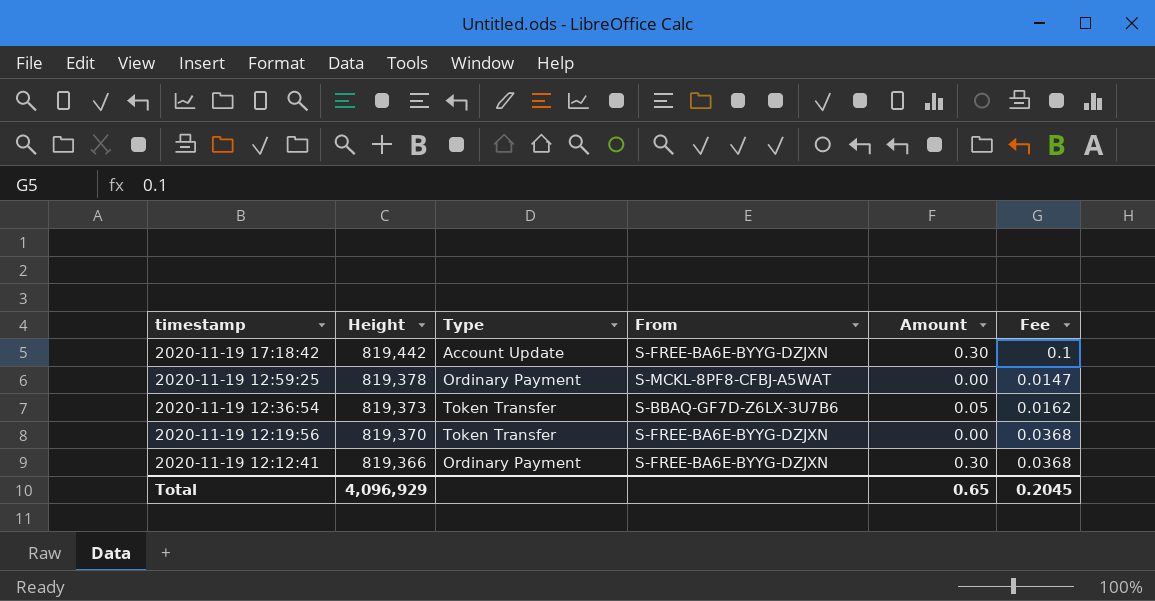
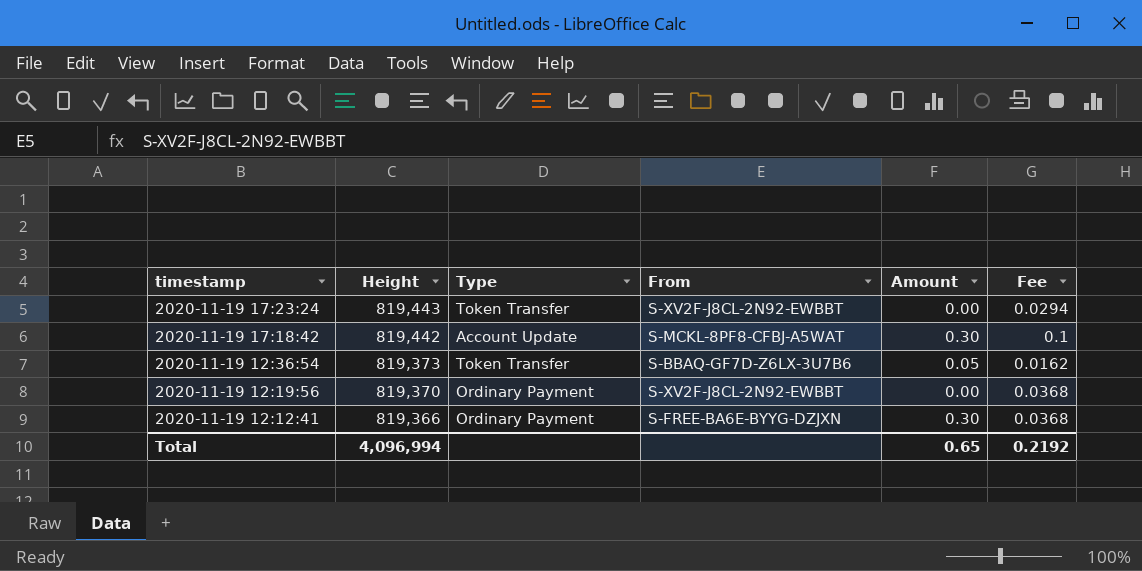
row 2020-11-19 12:59:25: 819,378 | Ordinary Payment | S-MCKL-8PF8-CFBJ-A5WAT | 0.00 | 0.0147 -> none
row 2020-11-19 17:23:24: none -> 819,443 | Token Transfer | S-XV2F-J8CL-2N92-EWBBT | 0.00 | 0.0294
2020-11-19 17:18:42 | From: S-FREE-BA6E-BYYG-DZJXN -> S-MCKL-8PF8-CFBJ-A5WAT
2020-11-19 12:19:56 | Type: Token Transfer -> Ordinary Payment
2020-11-19 12:19:56 | From: S-FREE-BA6E-BYYG-DZJXN -> S-XV2F-J8CL-2N92-EWBBT
Total | Height: 4,096,929 -> 4,096,994
Total | Fee: 0.2045 -> 0.2192

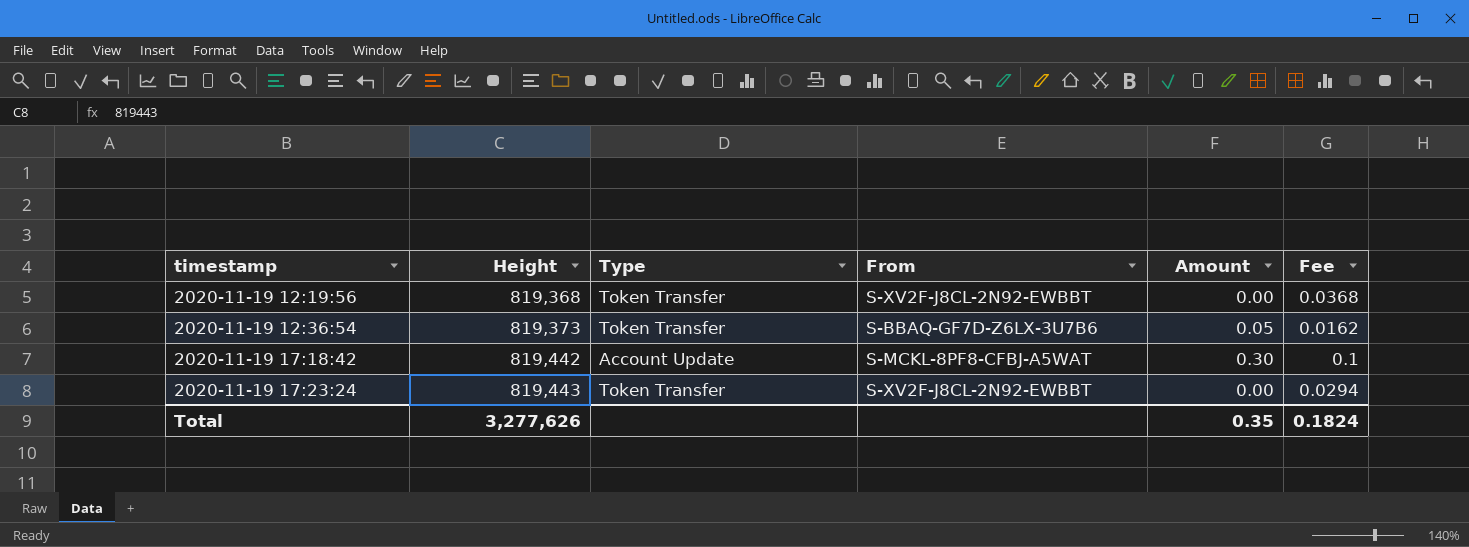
row order: timestamp descending -> timestamp ascending
row 2020-11-19 12:12:41: 819,366 | Ordinary Payment | S-FREE-BA6E-BYYG-DZJXN | 0.30 | 0.0368 -> none
2020-11-19 12:19:56 | Height: 819,370 -> 819,368
2020-11-19 12:19:56 | Type: Ordinary Payment -> Token Transfer
Total | Height: 4,096,994 -> 3,277,626
Total | Amount: 0.65 -> 0.35
Total | Fee: 0.2192 -> 0.1824

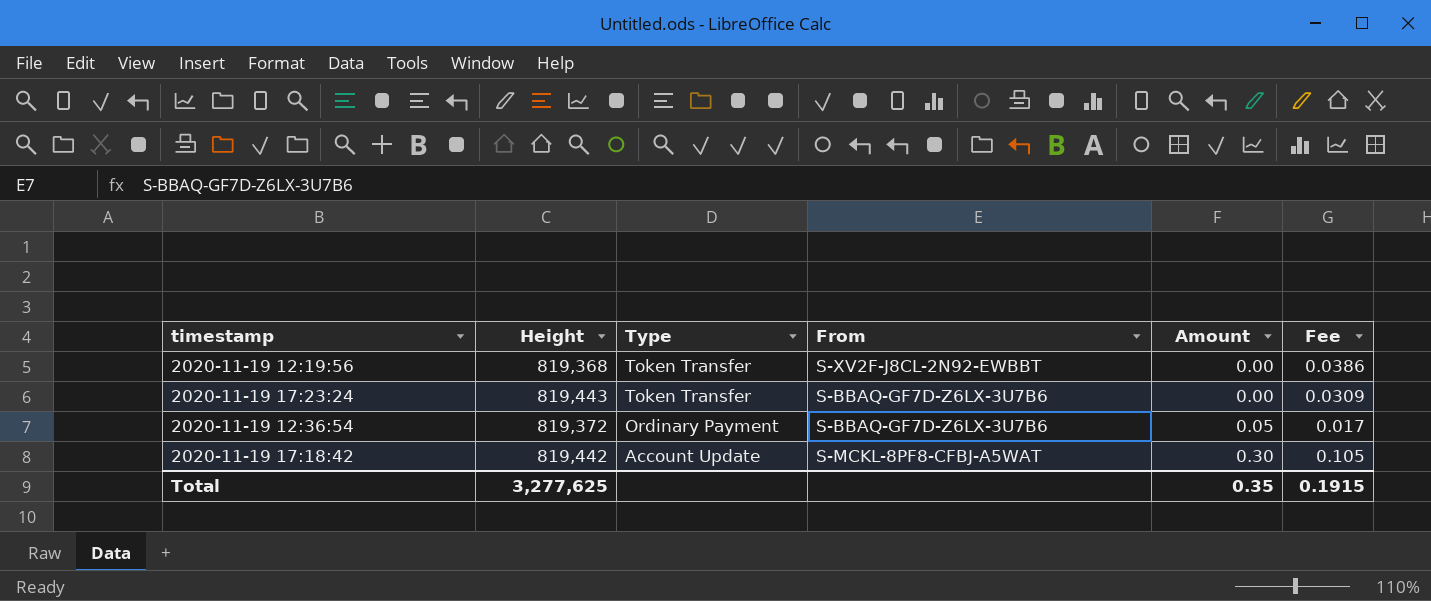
row order: timestamp ascending -> Type descending
2020-11-19 12:19:56 | Fee: 0.0368 -> 0.0386
2020-11-19 17:23:24 | From: S-XV2F-J8CL-2N92-EWBBT -> S-BBAQ-GF7D-Z6LX-3U7B6
2020-11-19 17:23:24 | Fee: 0.0294 -> 0.0309
2020-11-19 12:36:54 | Height: 819,373 -> 819,372
2020-11-19 12:36:54 | Type: Token Transfer -> Ordinary Payment
2020-11-19 12:36:54 | Fee: 0.0162 -> 0.017
2020-11-19 17:18:42 | Fee: 0.1 -> 0.105
Total | Height: 3,277,626 -> 3,277,625
Total | Fee: 0.1824 -> 0.1915

